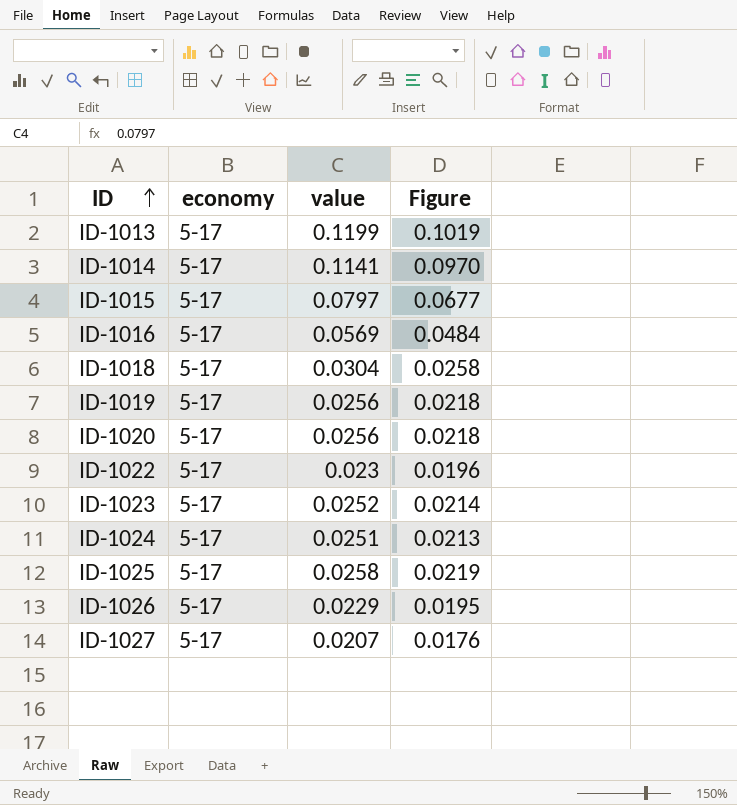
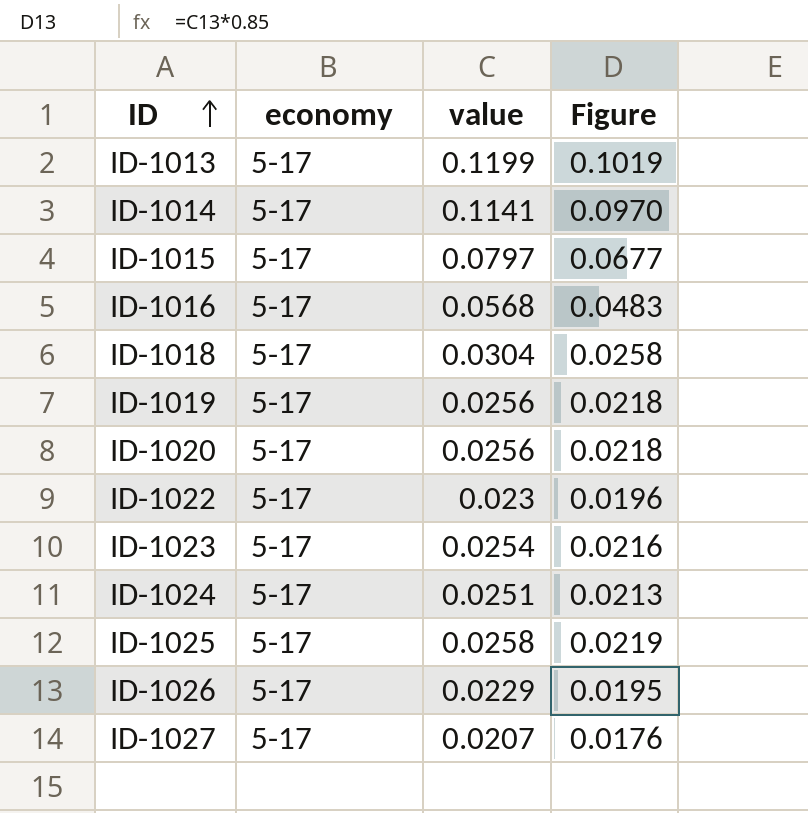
ID-1016 | value: 0.0569 -> 0.0568
ID-1016 | Figure: 0.0484 -> 0.0483
ID-1023 | value: 0.0252 -> 0.0254
ID-1023 | Figure: 0.0214 -> 0.0216

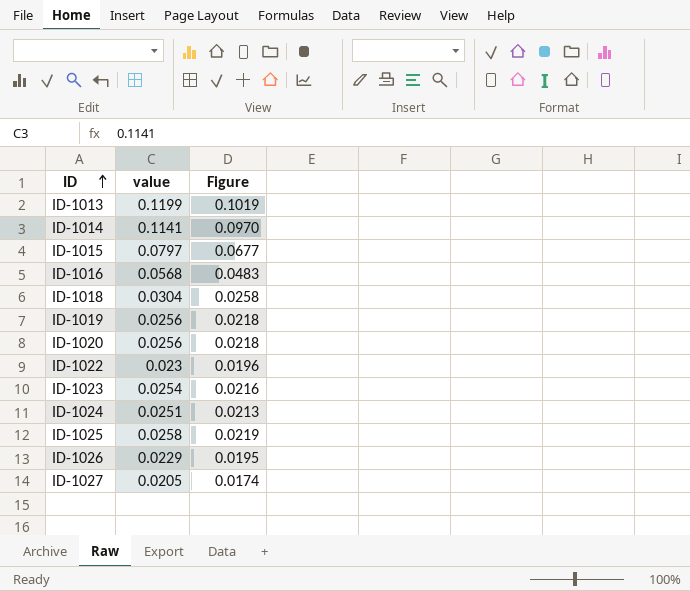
column economy | position: 2 -> none
ID-1027 | value: 0.0207 -> 0.0205
ID-1027 | Figure: 0.0176 -> 0.0174

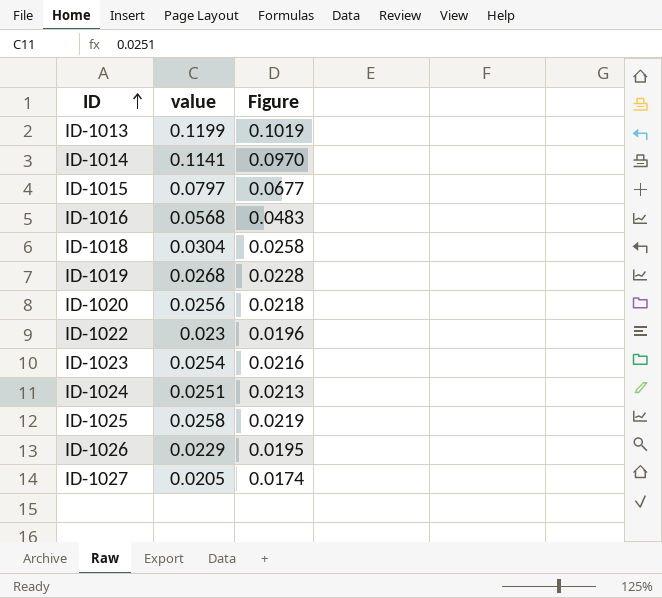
ID-1019 | value: 0.0256 -> 0.0268
ID-1019 | Figure: 0.0218 -> 0.0228

